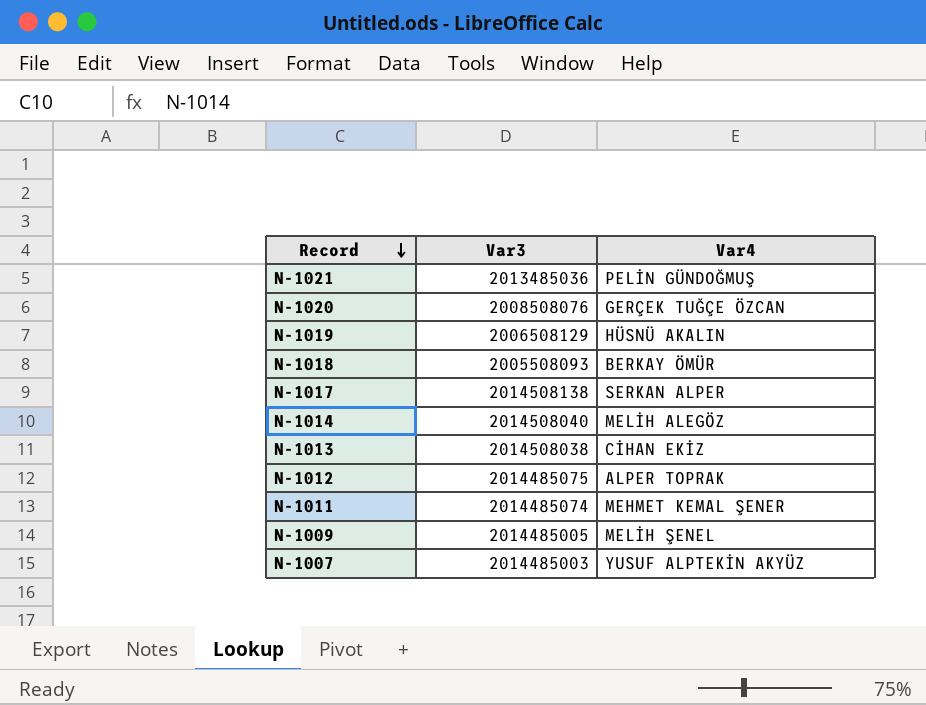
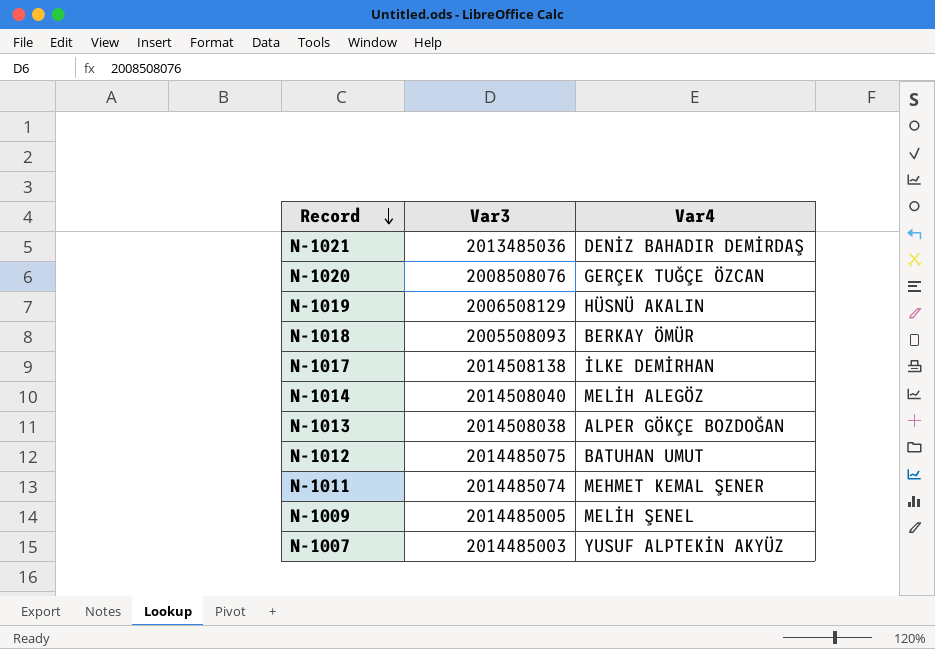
N-1021 | Var4: PELİN GÜNDOĞMUŞ -> DENİZ BAHADIR DEMİRDAŞ
N-1017 | Var4: SERKAN ALPER -> İLKE DEMİRHAN
N-1013 | Var4: CİHAN EKİZ -> ALPER GÖKÇE BOZDOĞAN
N-1012 | Var4: ALPER TOPRAK -> BATUHAN UMUT

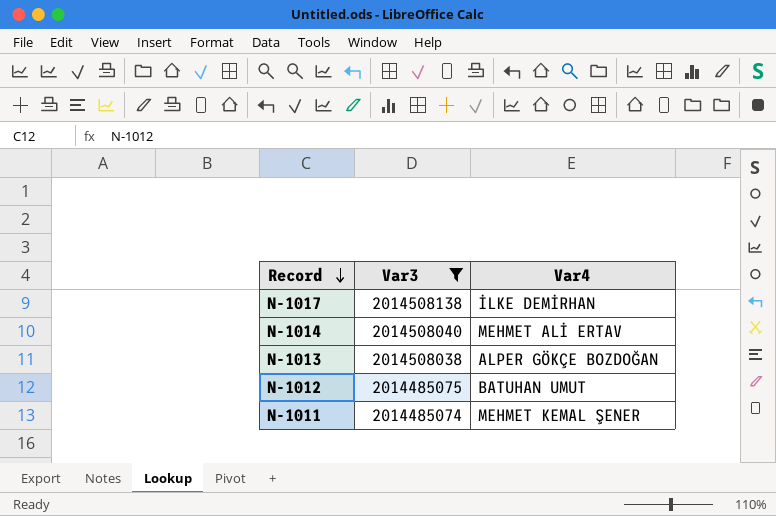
filter: none -> Var3 >= 2014485074
N-1014 | Var4: MELİH ALEGÖZ -> MEHMET ALİ ERTAV

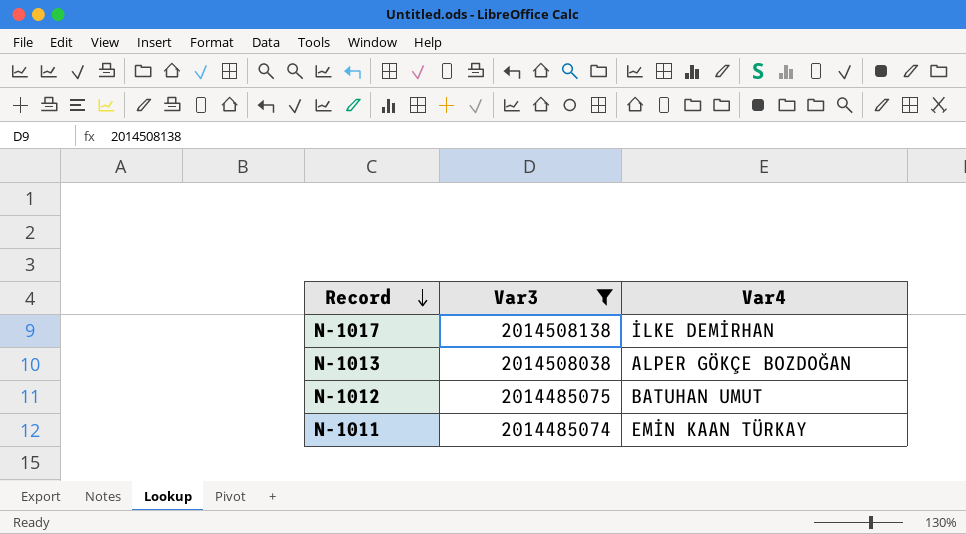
row N-1014: 2014508040 | MEHMET ALİ ERTAV -> none
N-1011 | Var4: MEHMET KEMAL ŞENER -> EMİN KAAN TÜRKAY

